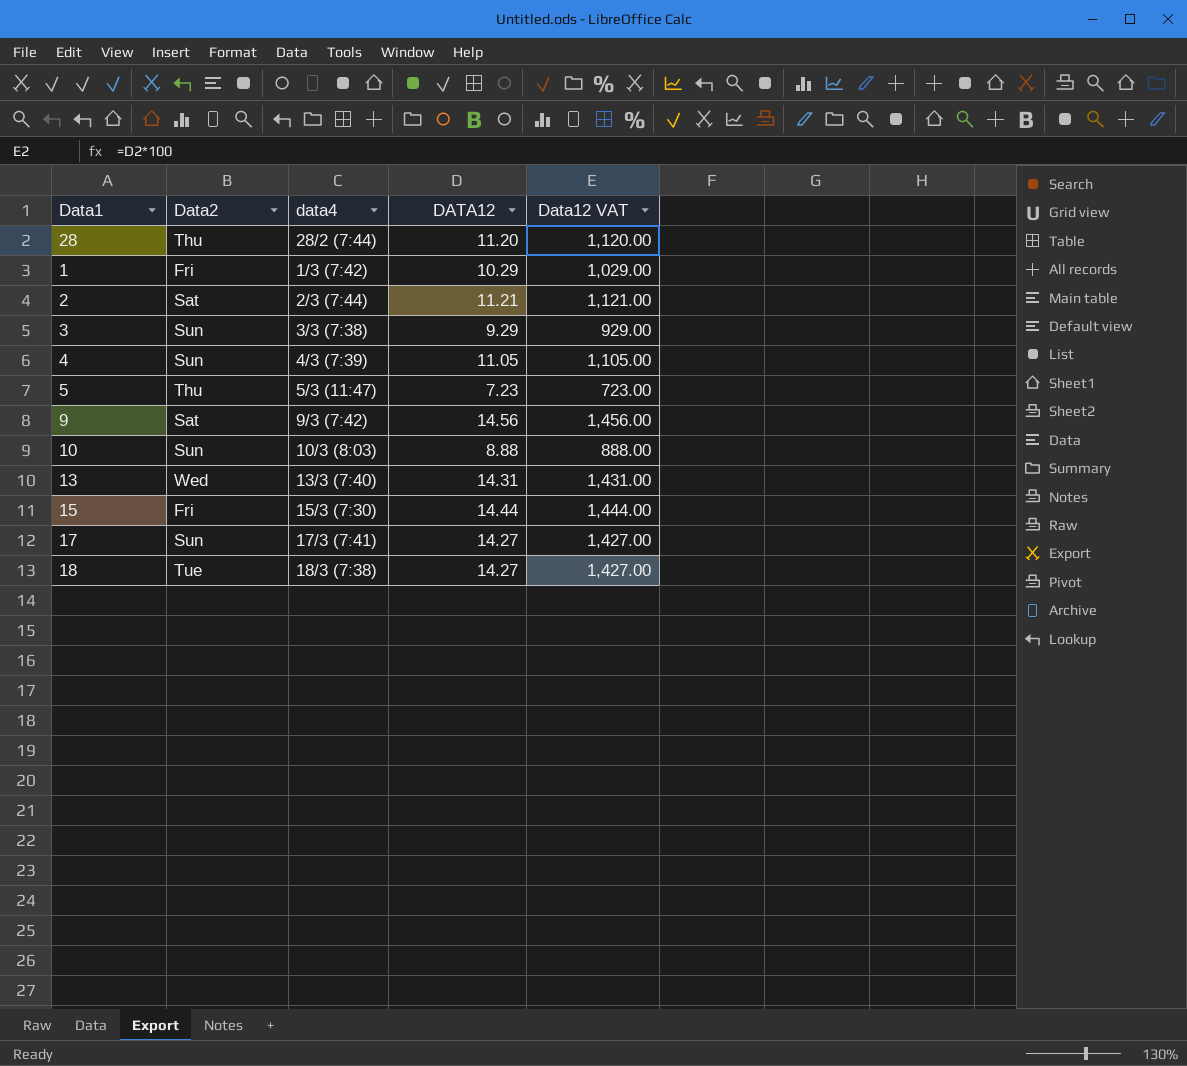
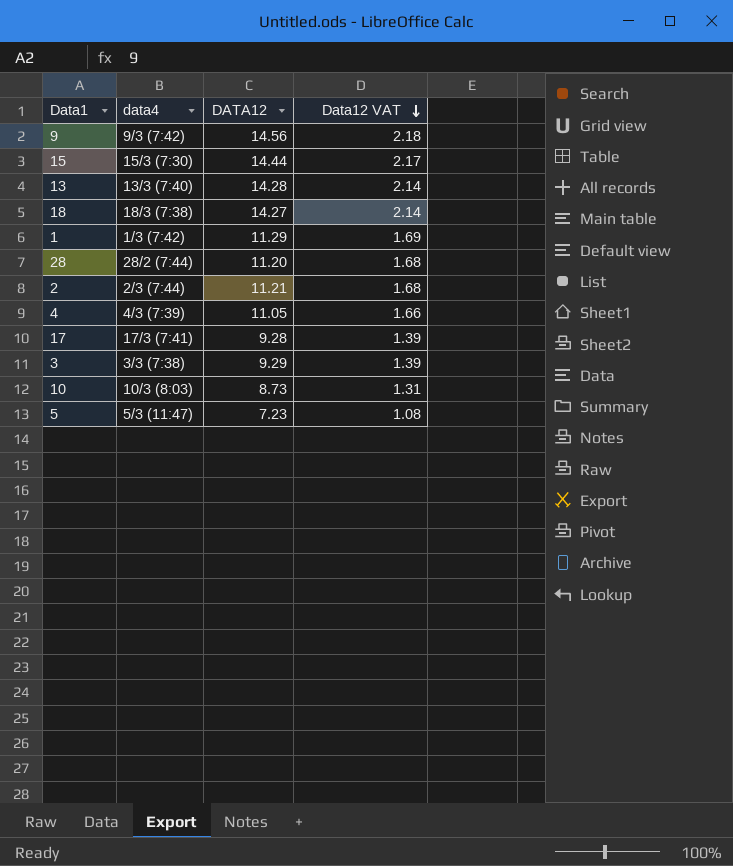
row order: none -> Data12 VAT descending
column Data2 | position: 2 -> none
column Data12 VAT | formula: [DATA12] * 100 -> [DATA12] * 0.15
13 | DATA12: 14.31 -> 14.28
1 | DATA12: 10.29 -> 11.29
17 | DATA12: 14.27 -> 9.28
10 | DATA12: 8.88 -> 8.73

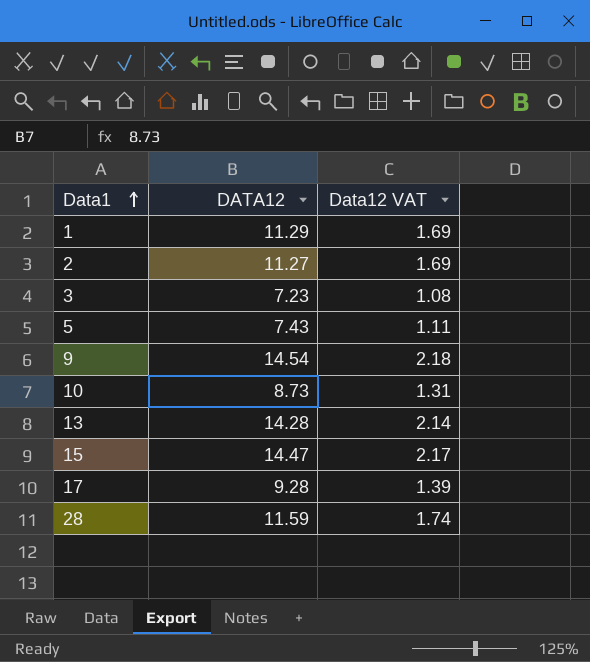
row order: Data12 VAT descending -> Data1 ascending
column data4 | position: 2 -> none
row 18: 18/3 (7:38) | 14.27 | 2.14 -> none
row 4: 4/3 (7:39) | 11.05 | 1.66 -> none
2 | DATA12: 11.21 -> 11.27
2 | Data12 VAT: 1.68 -> 1.69
3 | DATA12: 9.29 -> 7.23
3 | Data12 VAT: 1.39 -> 1.08
5 | DATA12: 7.23 -> 7.43
5 | Data12 VAT: 1.08 -> 1.11
9 | DATA12: 14.56 -> 14.54
15 | DATA12: 14.44 -> 14.47
28 | DATA12: 11.20 -> 11.59
28 | Data12 VAT: 1.68 -> 1.74

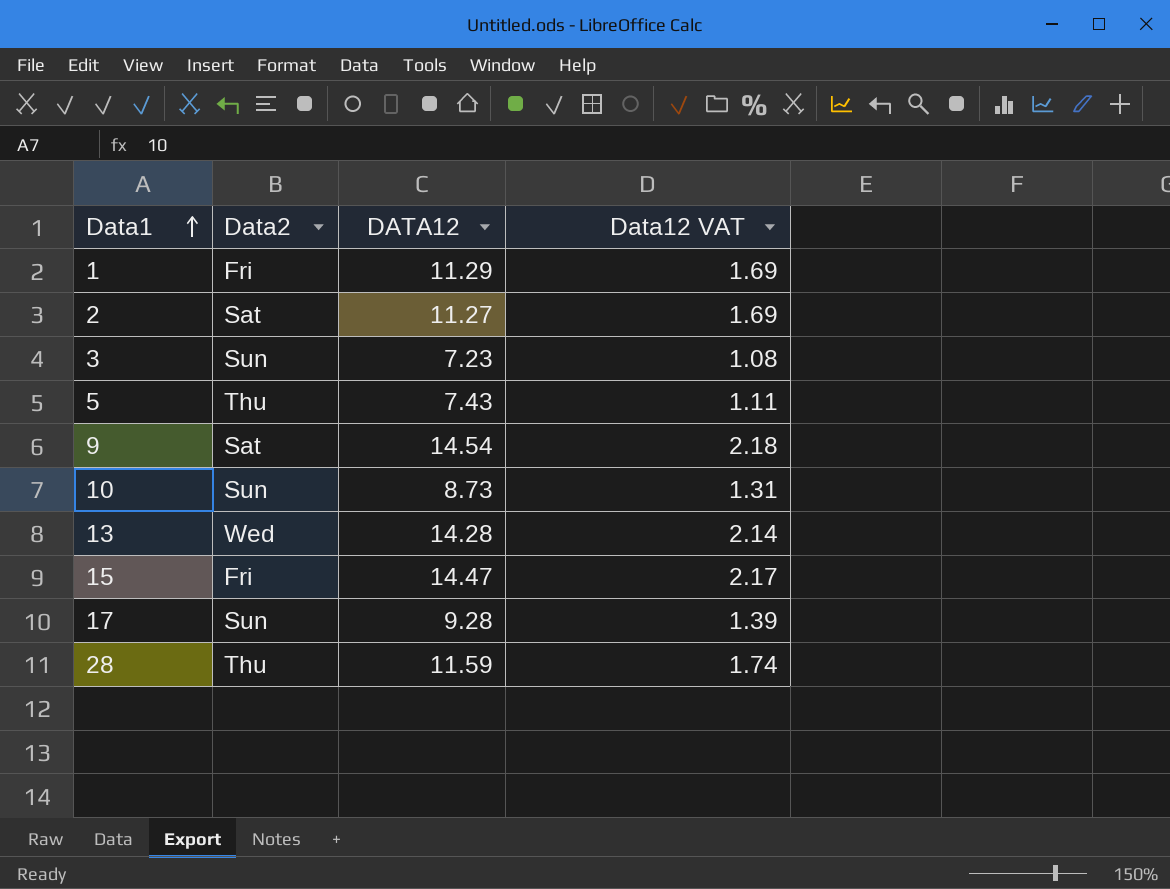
column Data2 | position: none -> 2

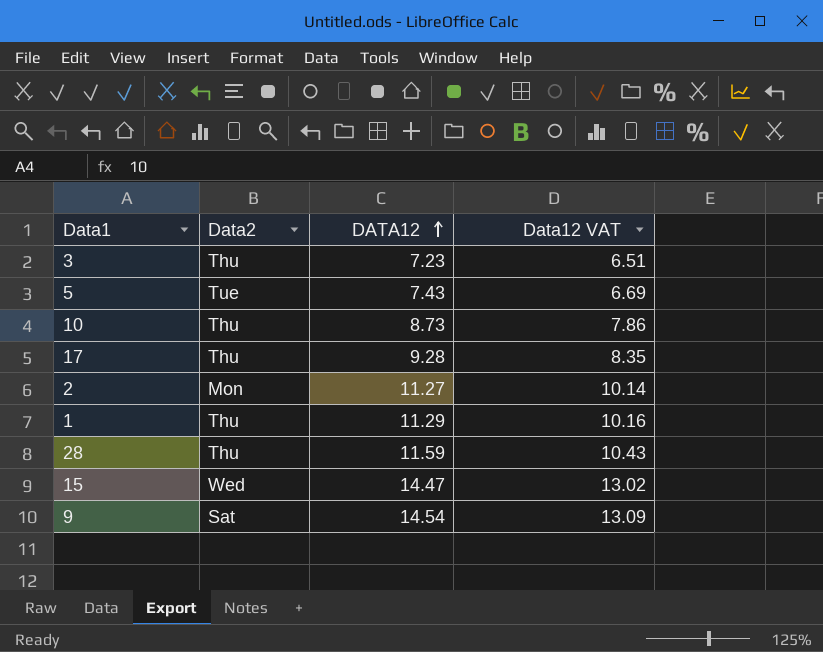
row order: Data1 ascending -> DATA12 ascending
column Data12 VAT | formula: [DATA12] * 0.15 -> [DATA12] * 0.9
row 13: Wed | 14.28 | 2.14 -> none
3 | Data2: Sun -> Thu
5 | Data2: Thu -> Tue
10 | Data2: Sun -> Thu
17 | Data2: Sun -> Thu
2 | Data2: Sat -> Mon
1 | Data2: Fri -> Thu
15 | Data2: Fri -> Wed

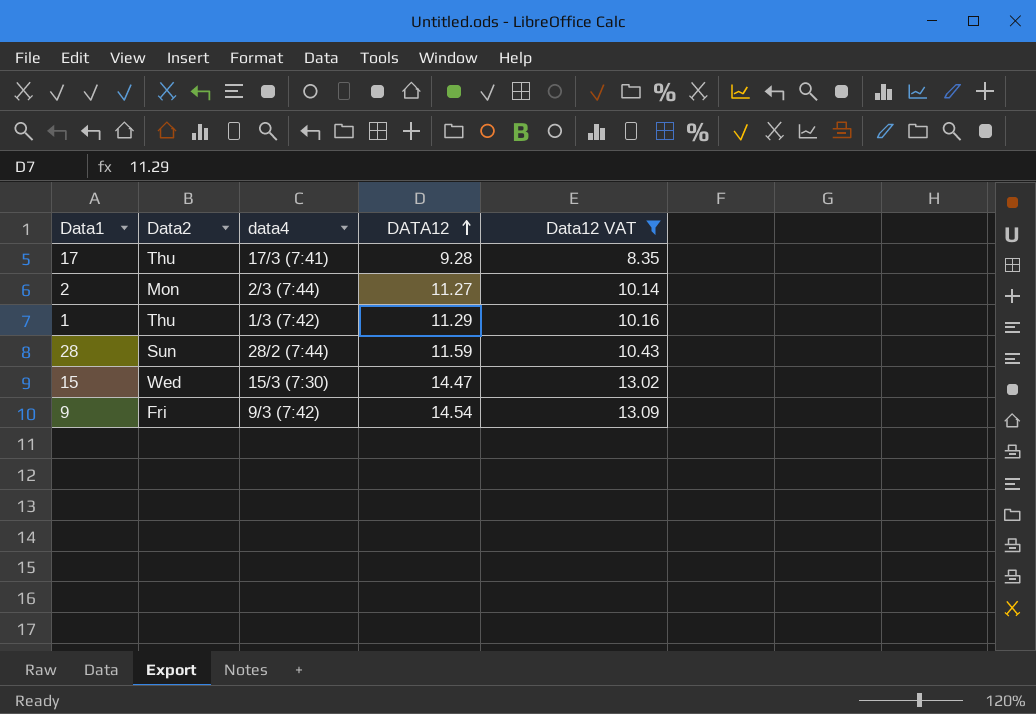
filter: none -> Data12 VAT >= 8.35
column data4 | position: none -> 3
28 | Data2: Thu -> Sun
9 | Data2: Sat -> Fri

